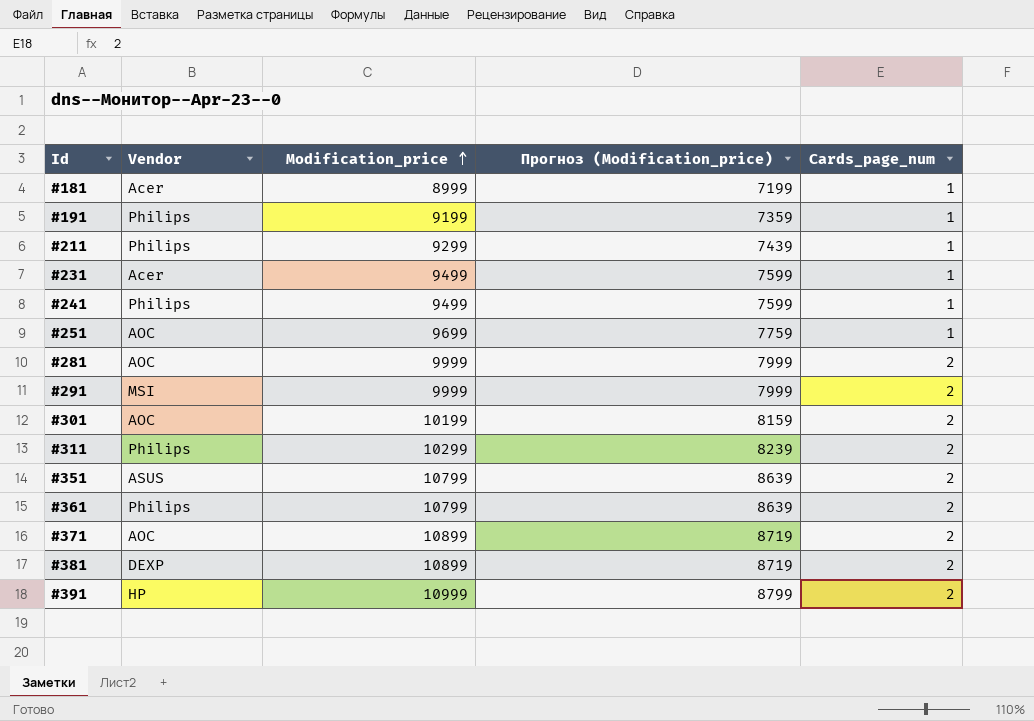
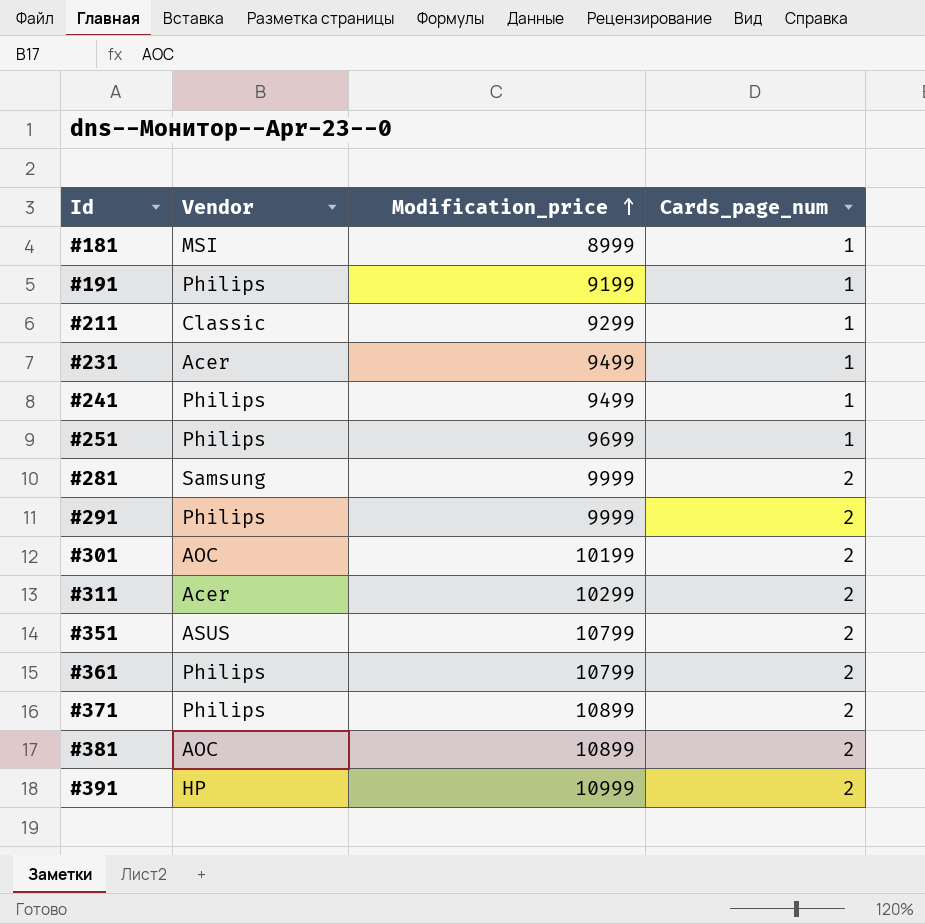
column Прогноз (Modification_price) | formula: [Modification_price] * 0,8 -> none
#181 | Vendor: Acer -> MSI
#211 | Vendor: Philips -> Classic
#251 | Vendor: AOC -> Philips
#281 | Vendor: AOC -> Samsung
#291 | Vendor: MSI -> Philips
#311 | Vendor: Philips -> Acer
#371 | Vendor: AOC -> Philips
#381 | Vendor: DEXP -> AOC

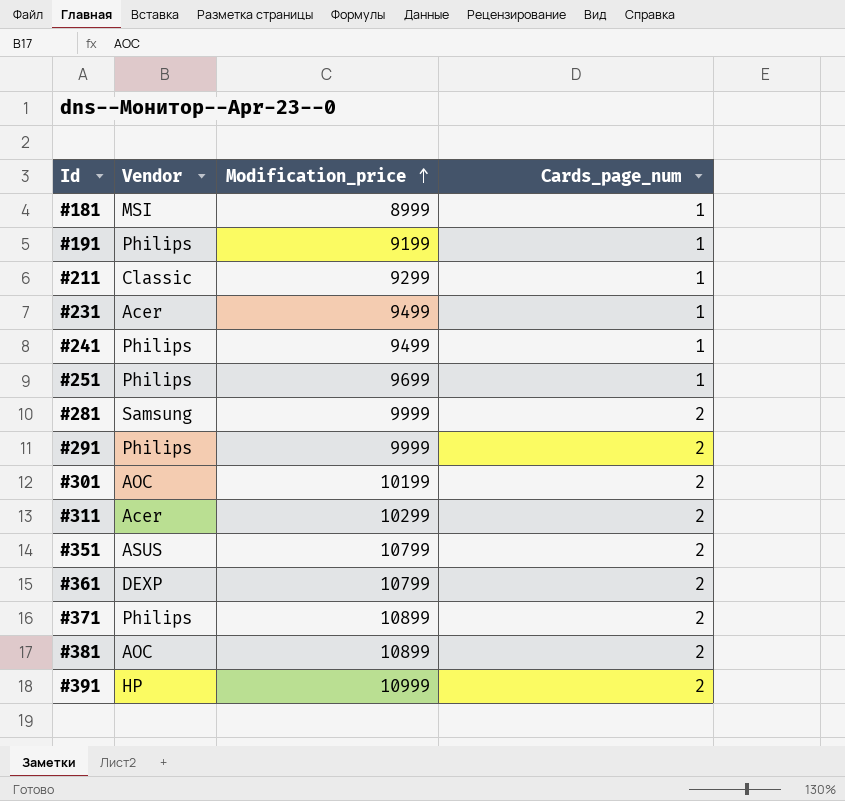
#361 | Vendor: Philips -> DEXP

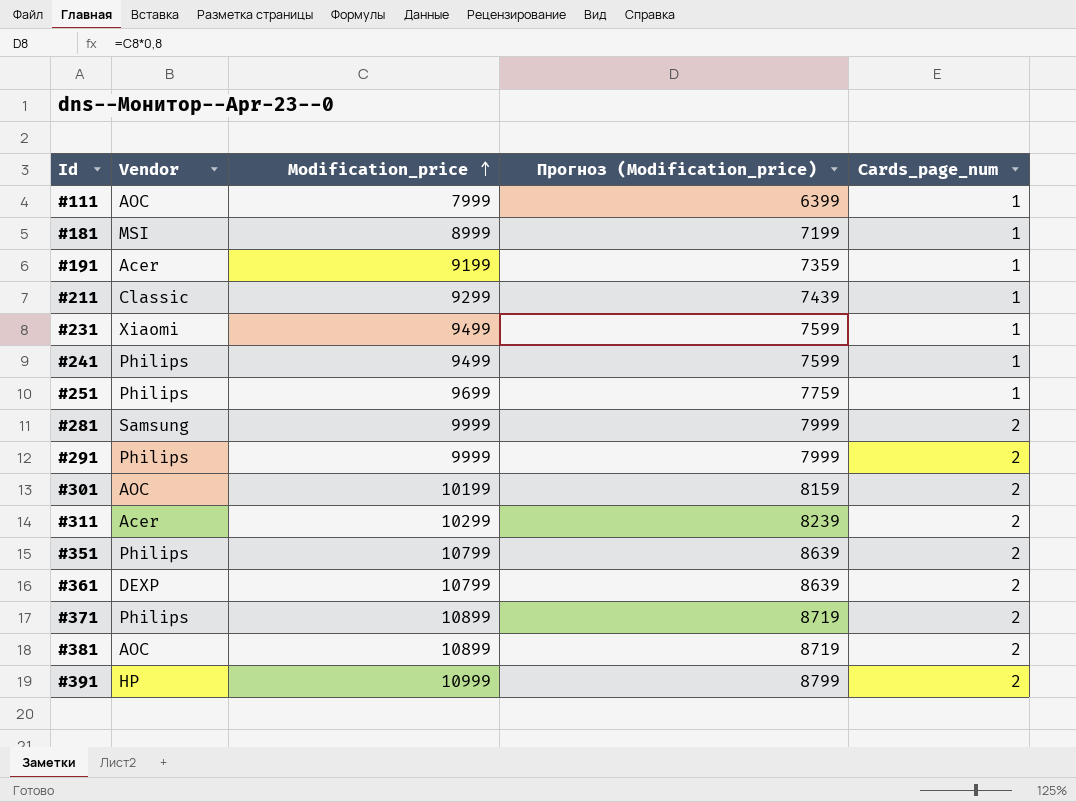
column Прогноз (Modification_price) | formula: none -> [Modification_price] * 0,8
row #111: none -> AOC | 7999 | 6399 | 1
#191 | Vendor: Philips -> Acer
#231 | Vendor: Acer -> Xiaomi
#351 | Vendor: ASUS -> Philips

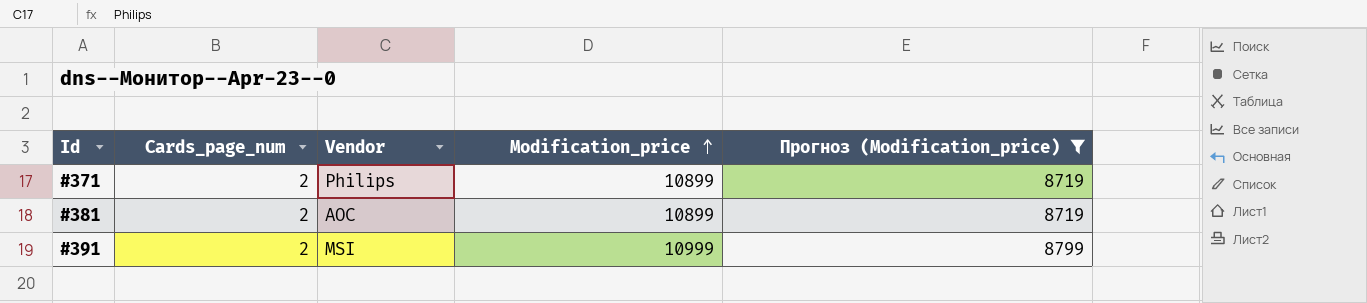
filter: none -> Прогноз (Modification_price) >= 8719
column Cards_page_num | position: 5 -> 2
#391 | Vendor: HP -> MSI

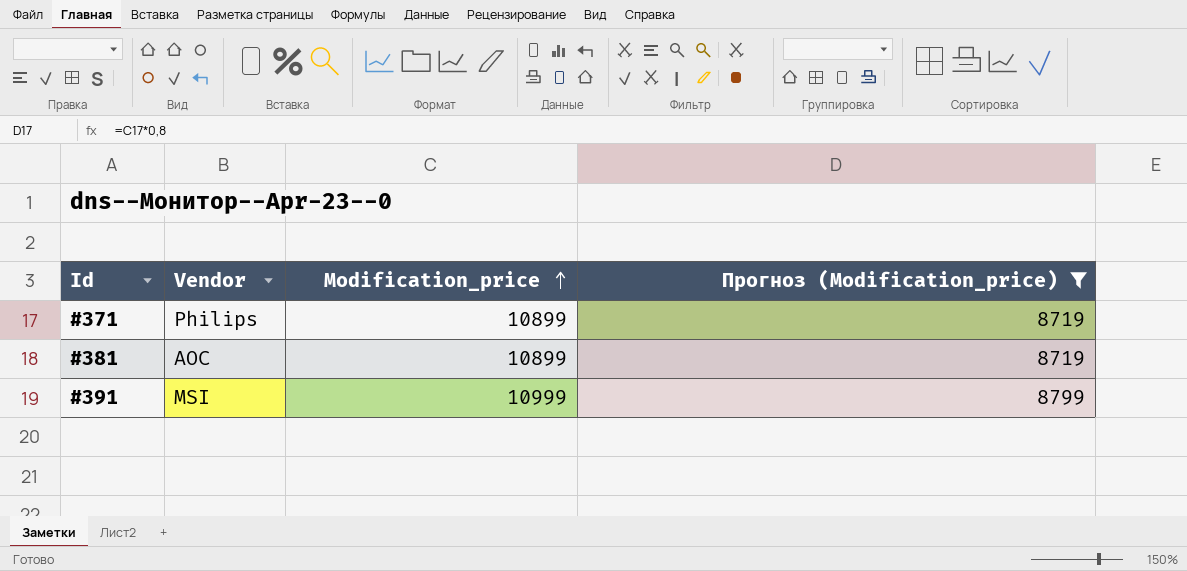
column Cards_page_num | position: 2 -> none

